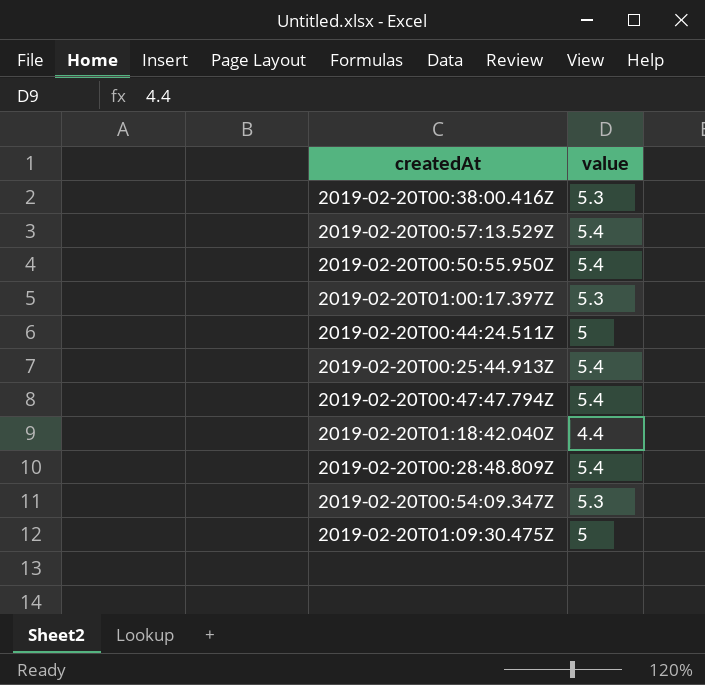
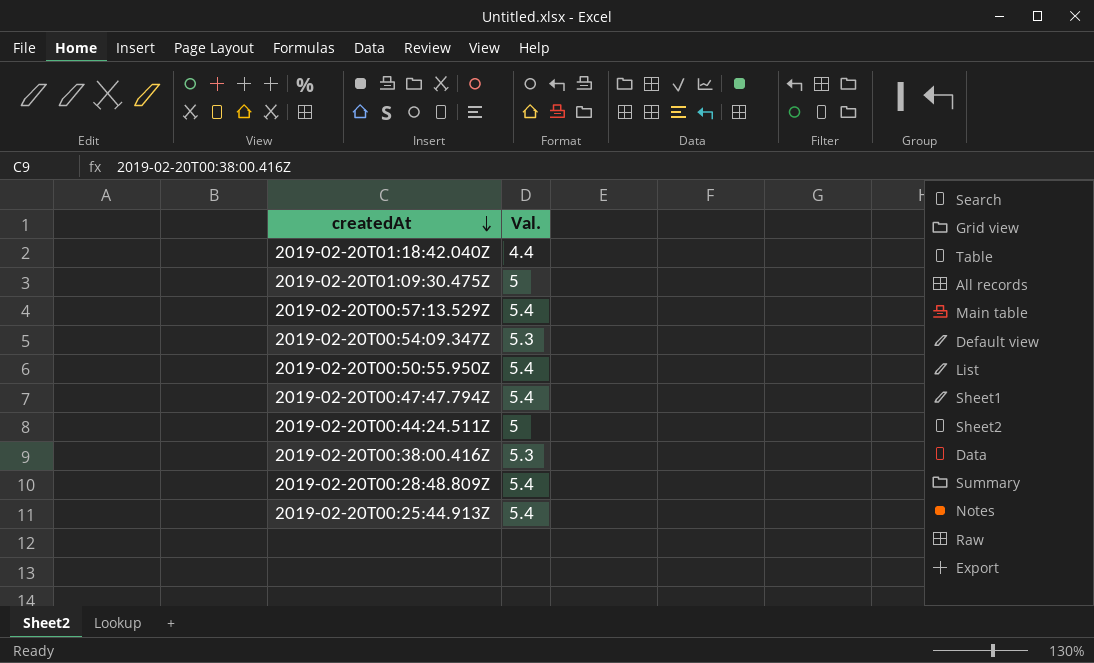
row order: none -> createdAt descending
column name: value -> Val.
row 2019-02-20T01:00:17.397Z: 5.3 -> none

